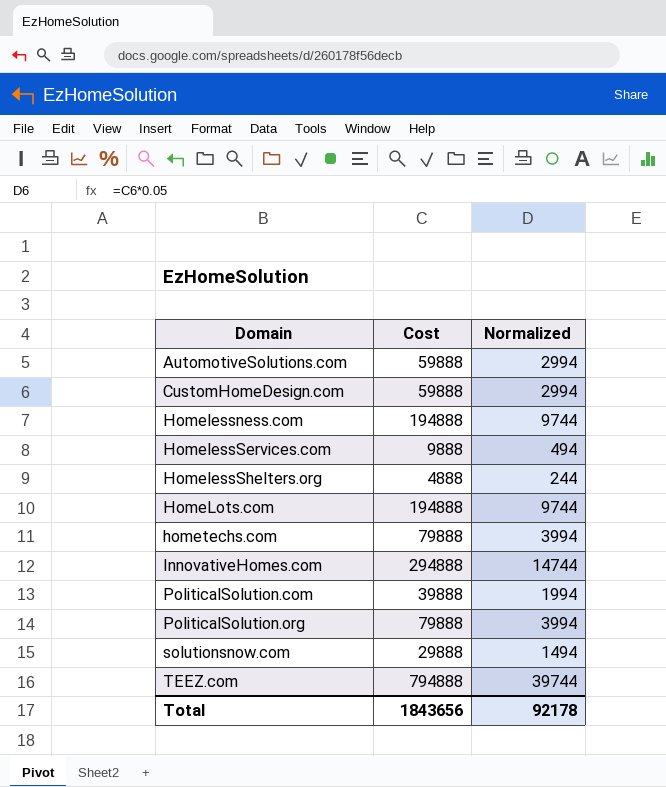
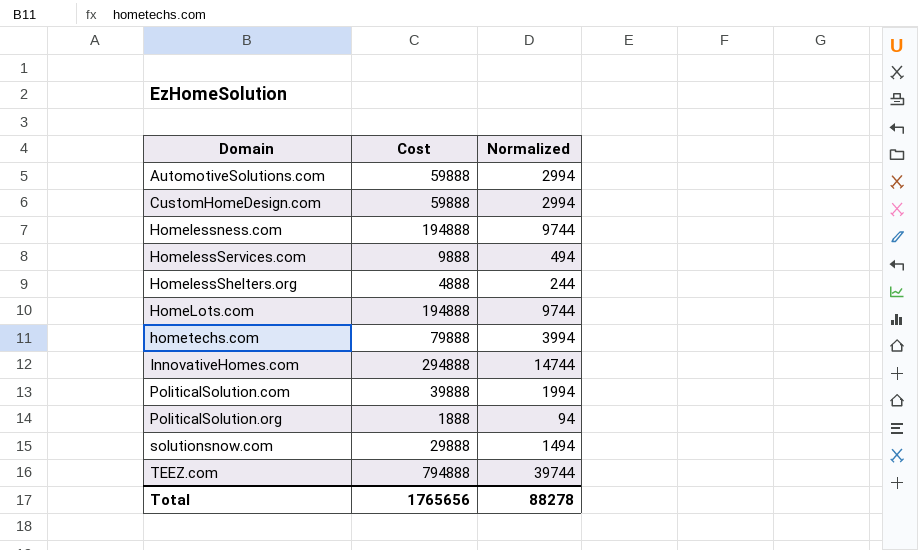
PoliticalSolution.org | Cost: 79888 -> 1888
PoliticalSolution.org | Normalized: 3994 -> 94
Total | Cost: 1843656 -> 1765656
Total | Normalized: 92178 -> 88278

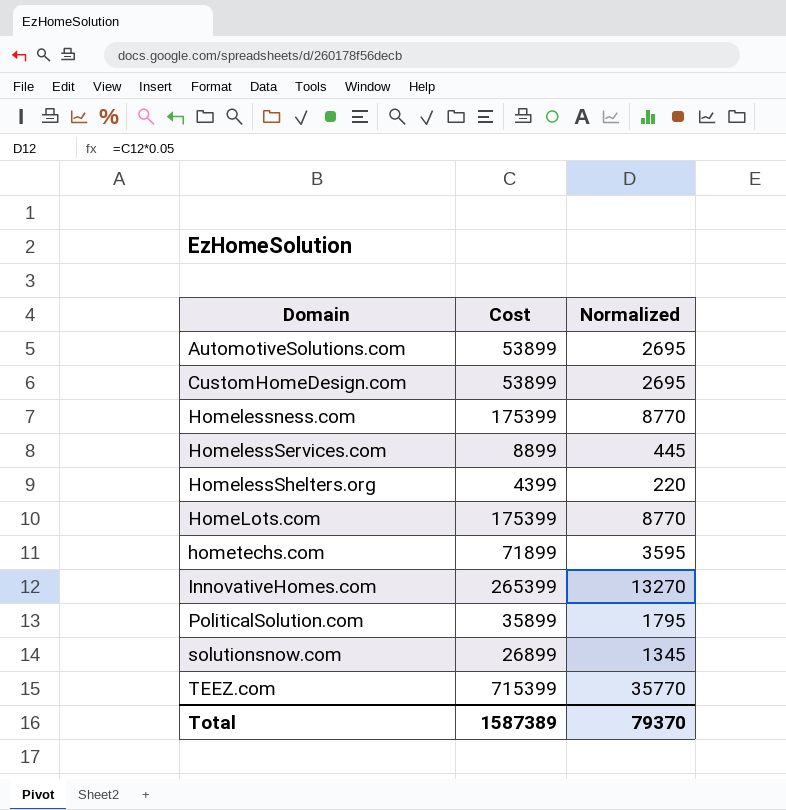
row PoliticalSolution.org: 1888 | 94 -> none
AutomotiveSolutions.com | Cost: 59888 -> 53899
AutomotiveSolutions.com | Normalized: 2994 -> 2695
CustomHomeDesign.com | Cost: 59888 -> 53899
CustomHomeDesign.com | Normalized: 2994 -> 2695
Homelessness.com | Cost: 194888 -> 175399
Homelessness.com | Normalized: 9744 -> 8770
HomelessServices.com | Cost: 9888 -> 8899
HomelessServices.com | Normalized: 494 -> 445
HomelessShelters.org | Cost: 4888 -> 4399
HomelessShelters.org | Normalized: 244 -> 220
HomeLots.com | Cost: 194888 -> 175399
HomeLots.com | Normalized: 9744 -> 8770
hometechs.com | Cost: 79888 -> 71899
hometechs.com | Normalized: 3994 -> 3595
InnovativeHomes.com | Cost: 294888 -> 265399
InnovativeHomes.com | Normalized: 14744 -> 13270
PoliticalSolution.com | Cost: 39888 -> 35899
PoliticalSolution.com | Normalized: 1994 -> 1795
solutionsnow.com | Cost: 29888 -> 26899
solutionsnow.com | Normalized: 1494 -> 1345
TEEZ.com | Cost: 794888 -> 715399
TEEZ.com | Normalized: 39744 -> 35770
Total | Cost: 1765656 -> 1587389
Total | Normalized: 88278 -> 79370

